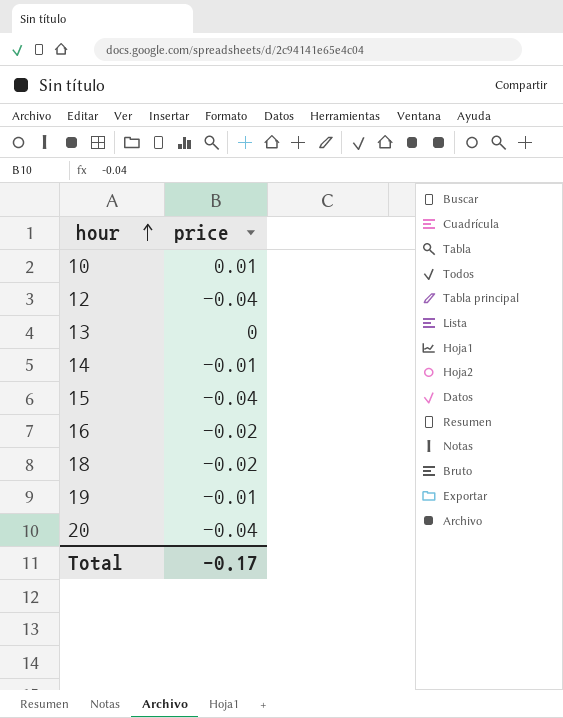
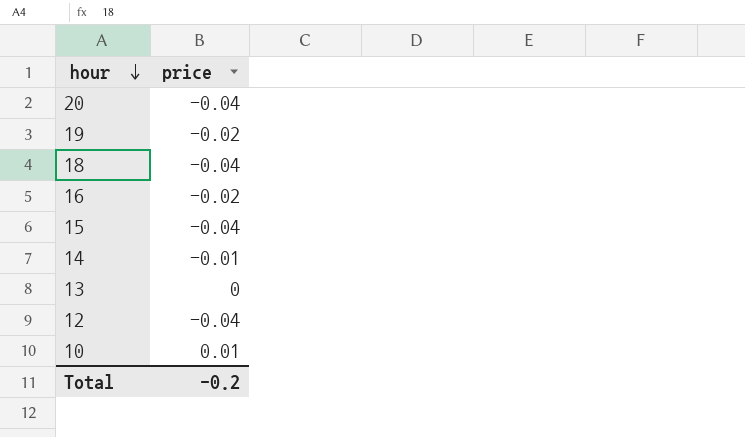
row order: hour ascending -> hour descending
19 | price: -0.01 -> -0.02
18 | price: -0.02 -> -0.04
Total | price: -0.17 -> -0.2

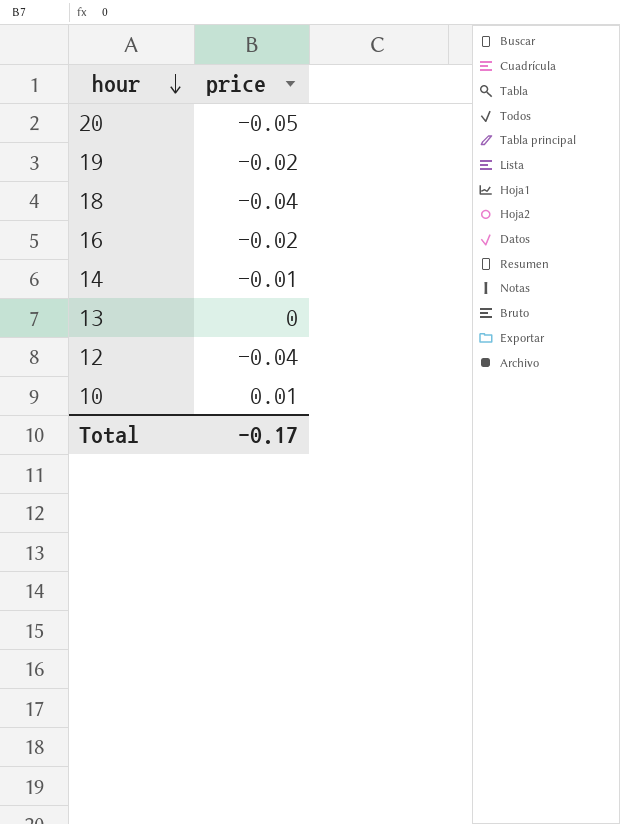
row 15: -0.04 -> none
20 | price: -0.04 -> -0.05
Total | price: -0.2 -> -0.17

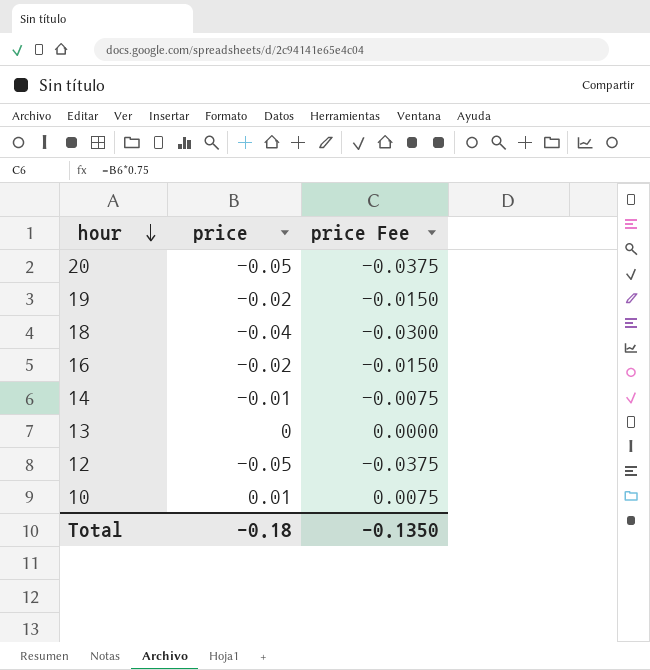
column price Fee | formula: none -> [price] * 0.75
12 | price: -0.04 -> -0.05
Total | price: -0.17 -> -0.18

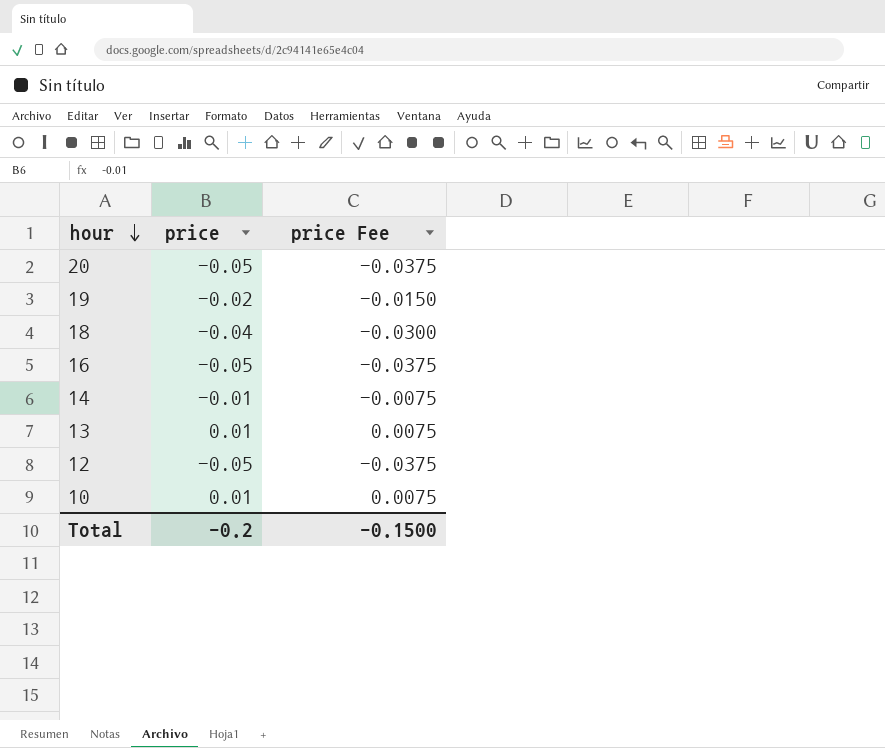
16 | price: -0.02 -> -0.05
16 | price Fee: -0.0150 -> -0.0375
13 | price: 0 -> 0.01
13 | price Fee: 0.0000 -> 0.0075
Total | price: -0.18 -> -0.2
Total | price Fee: -0.1350 -> -0.1500

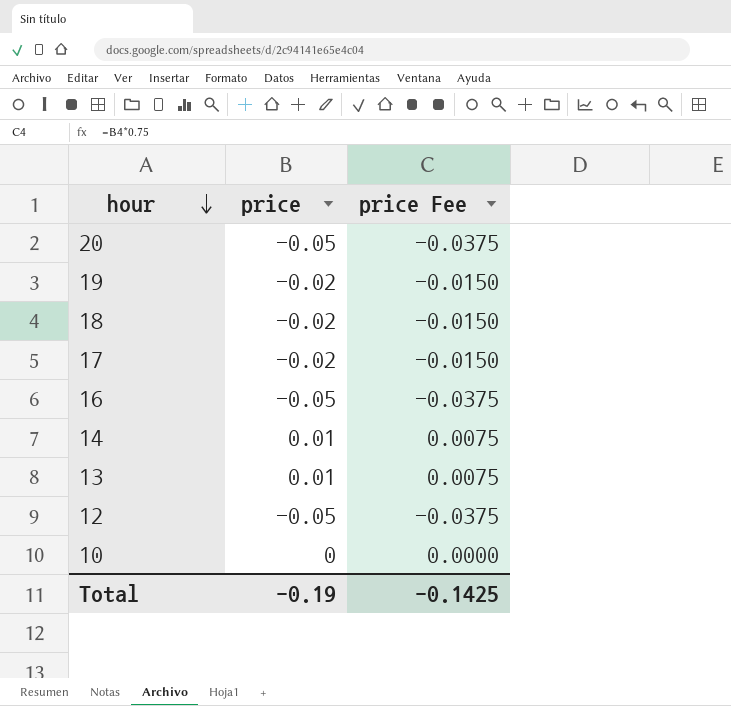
18 | price: -0.04 -> -0.02
18 | price Fee: -0.0300 -> -0.0150
row 17: none -> -0.02 | -0.0150
14 | price: -0.01 -> 0.01
14 | price Fee: -0.0075 -> 0.0075
10 | price: 0.01 -> 0
10 | price Fee: 0.0075 -> 0.0000
Total | price: -0.2 -> -0.19
Total | price Fee: -0.1500 -> -0.1425

